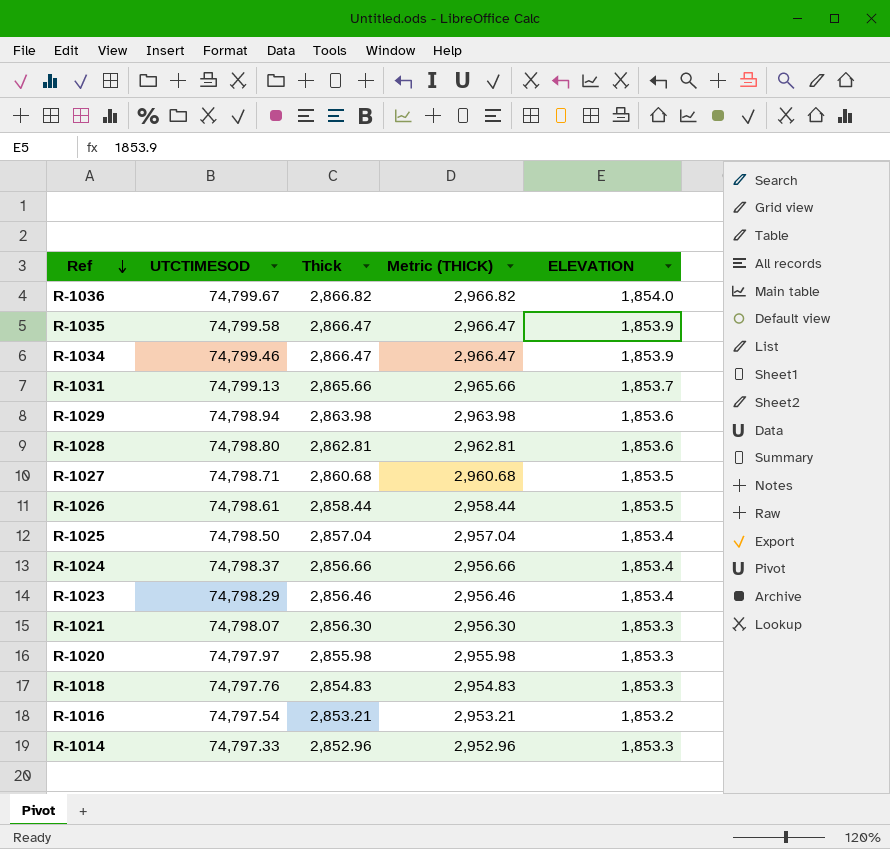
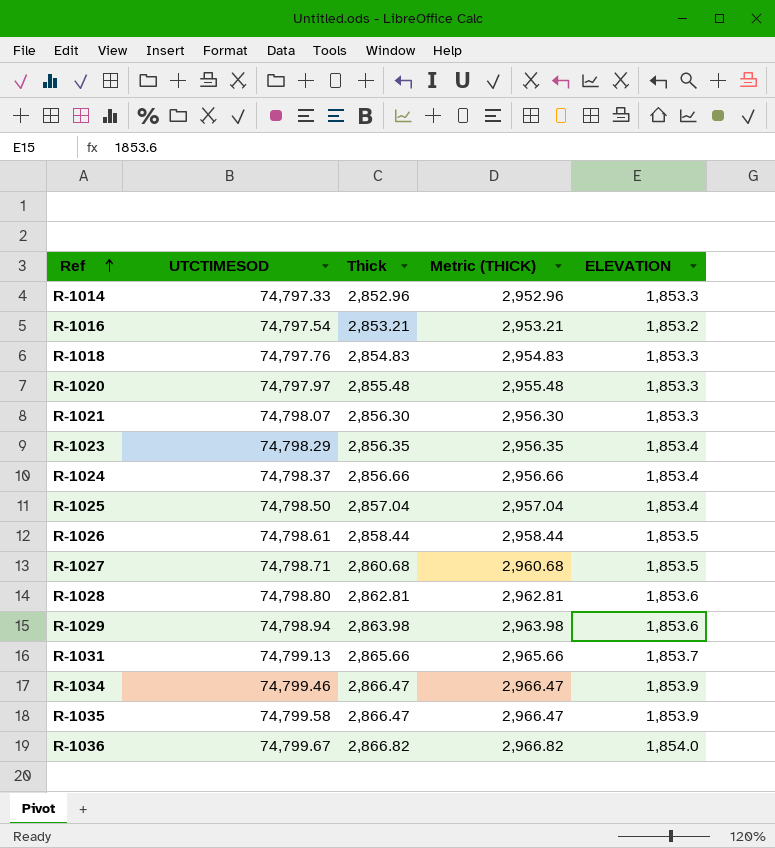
row order: Ref descending -> Ref ascending
R-1020 | Thick: 2,855.98 -> 2,855.48
R-1020 | Metric (THICK): 2,955.98 -> 2,955.48
R-1023 | Thick: 2,856.46 -> 2,856.35
R-1023 | Metric (THICK): 2,956.46 -> 2,956.35

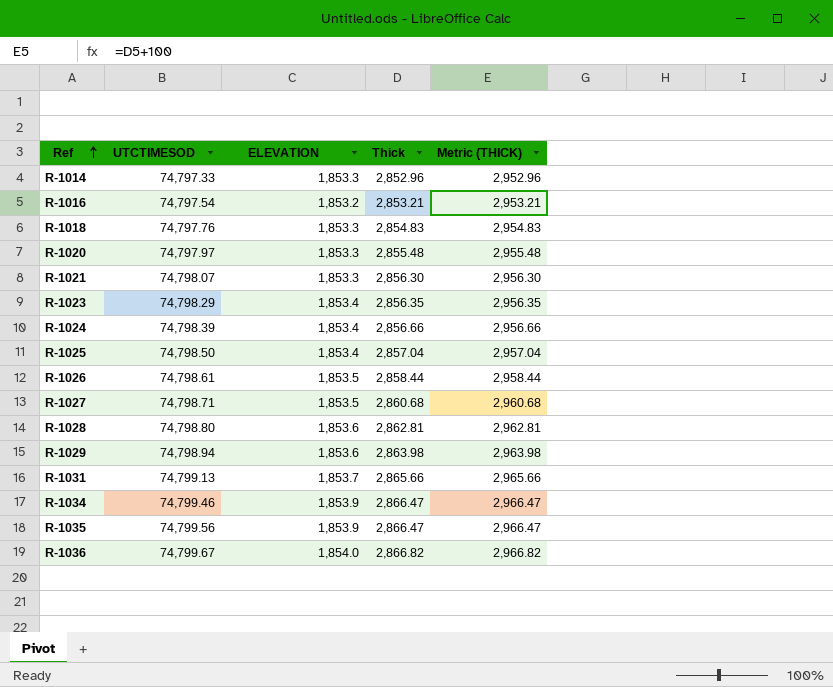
column ELEVATION | position: 5 -> 3
R-1024 | UTCTIMESOD: 74,798.37 -> 74,798.39
R-1035 | UTCTIMESOD: 74,799.58 -> 74,799.56

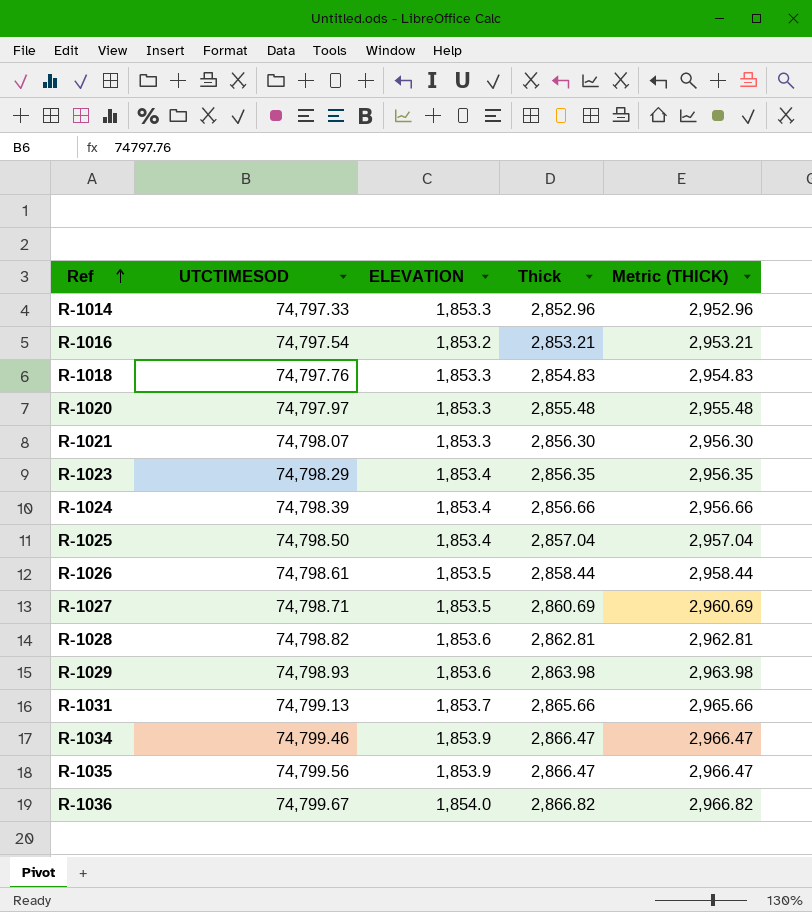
R-1027 | Thick: 2,860.68 -> 2,860.69
R-1027 | Metric (THICK): 2,960.68 -> 2,960.69
R-1028 | UTCTIMESOD: 74,798.80 -> 74,798.82
R-1029 | UTCTIMESOD: 74,798.94 -> 74,798.93

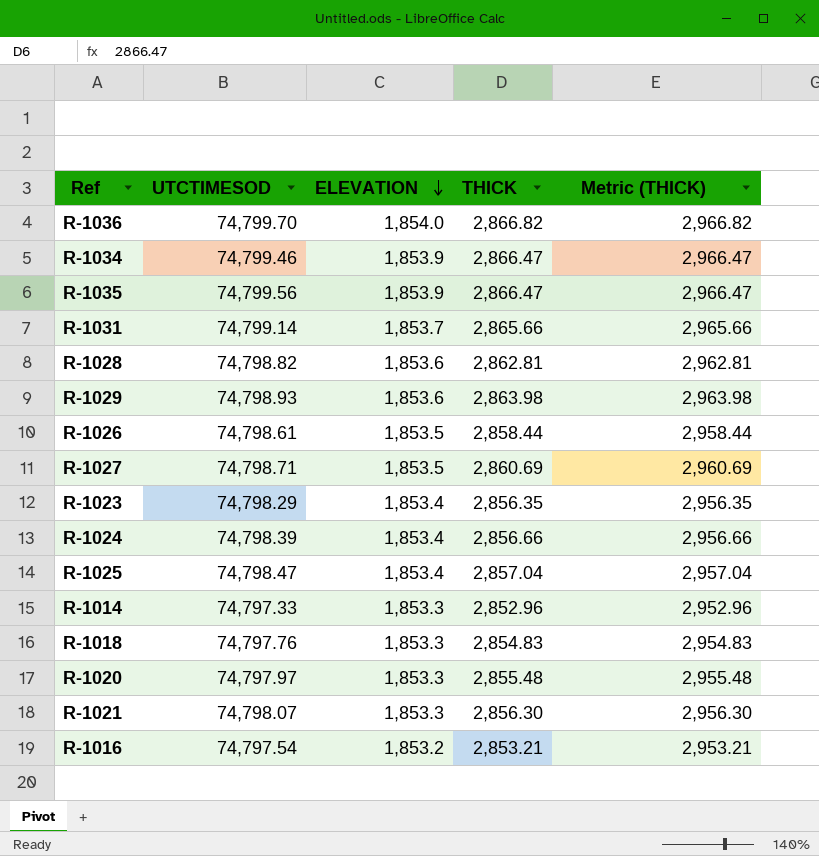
row order: Ref ascending -> ELEVATION descending
column name: Thick -> THICK
R-1036 | UTCTIMESOD: 74,799.67 -> 74,799.70
R-1031 | UTCTIMESOD: 74,799.13 -> 74,799.14
R-1025 | UTCTIMESOD: 74,798.50 -> 74,798.47

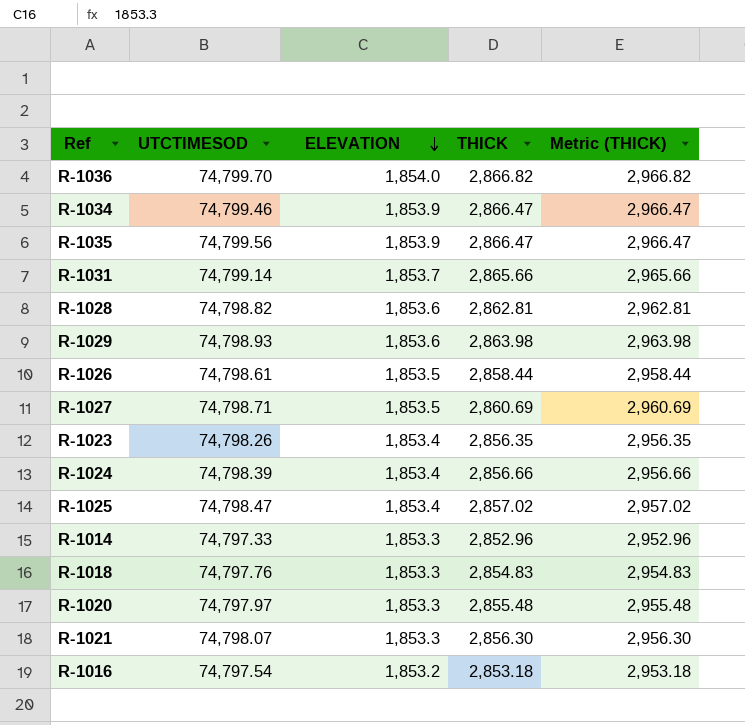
R-1023 | UTCTIMESOD: 74,798.29 -> 74,798.26
R-1025 | THICK: 2,857.04 -> 2,857.02
R-1025 | Metric (THICK): 2,957.04 -> 2,957.02
R-1016 | THICK: 2,853.21 -> 2,853.18
R-1016 | Metric (THICK): 2,953.21 -> 2,953.18

